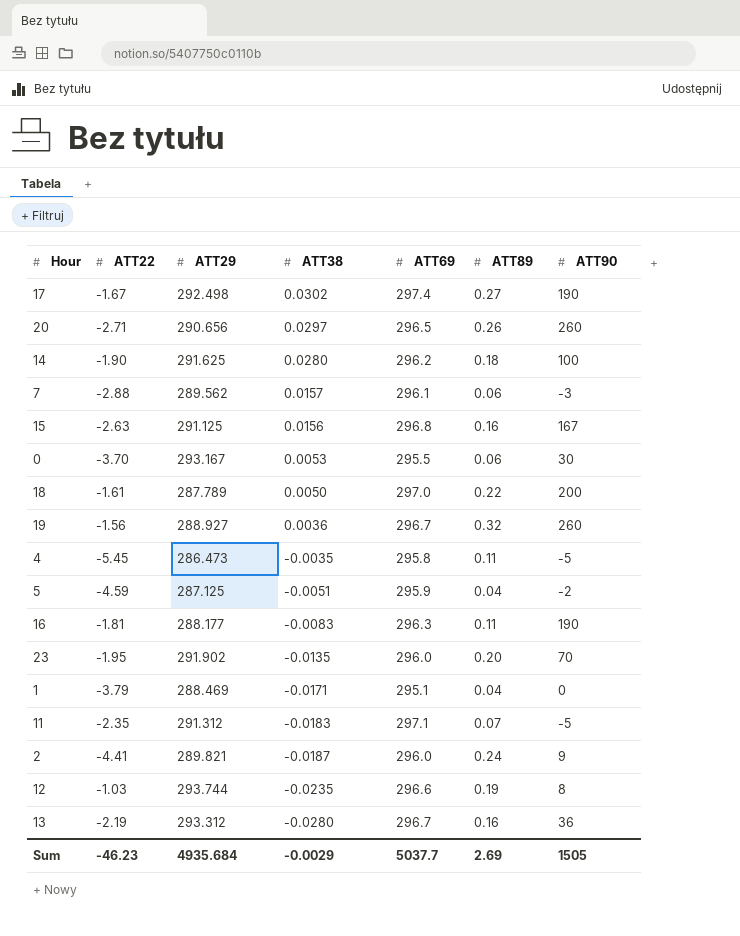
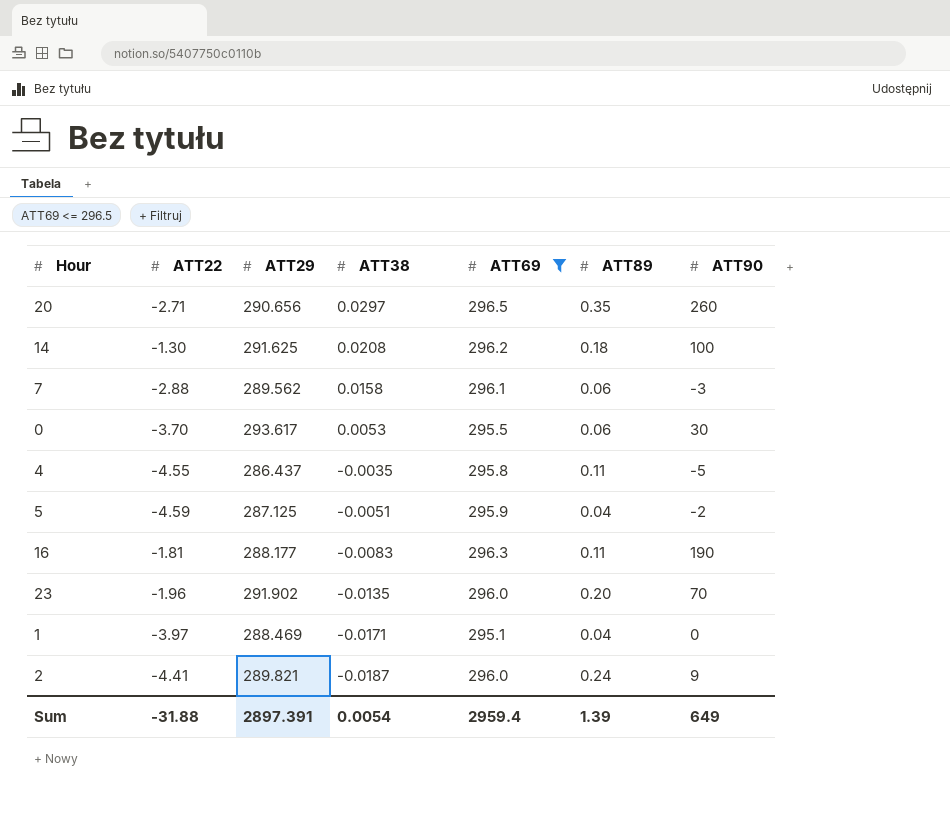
filter: none -> ATT69 <= 296.5
20 | ATT89: 0.26 -> 0.35
14 | ATT22: -1.90 -> -1.30
14 | ATT38: 0.0280 -> 0.0208
7 | ATT38: 0.0157 -> 0.0158
0 | ATT29: 293.167 -> 293.617
4 | ATT22: -5.45 -> -4.55
4 | ATT29: 286.473 -> 286.437
23 | ATT22: -1.95 -> -1.96
1 | ATT22: -3.79 -> -3.97
Sum | ATT22: -46.23 -> -31.88
Sum | ATT29: 4935.684 -> 2897.391
Sum | ATT38: -0.0029 -> 0.0054
Sum | ATT69: 5037.7 -> 2959.4
Sum | ATT89: 2.69 -> 1.39
Sum | ATT90: 1505 -> 649

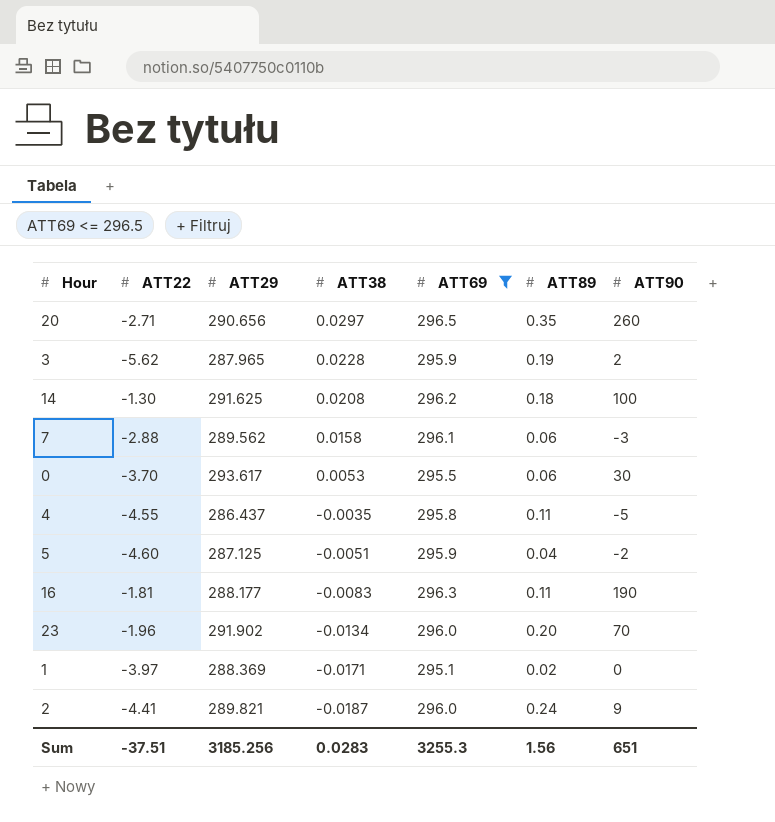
row 3: none -> -5.62 | 287.965 | 0.0228 | 295.9 | 0.19 | 2
5 | ATT22: -4.59 -> -4.60
23 | ATT38: -0.0135 -> -0.0134
1 | ATT29: 288.469 -> 288.369
1 | ATT89: 0.04 -> 0.02
Sum | ATT22: -31.88 -> -37.51
Sum | ATT29: 2897.391 -> 3185.256
Sum | ATT38: 0.0054 -> 0.0283
Sum | ATT69: 2959.4 -> 3255.3
Sum | ATT89: 1.39 -> 1.56
Sum | ATT90: 649 -> 651

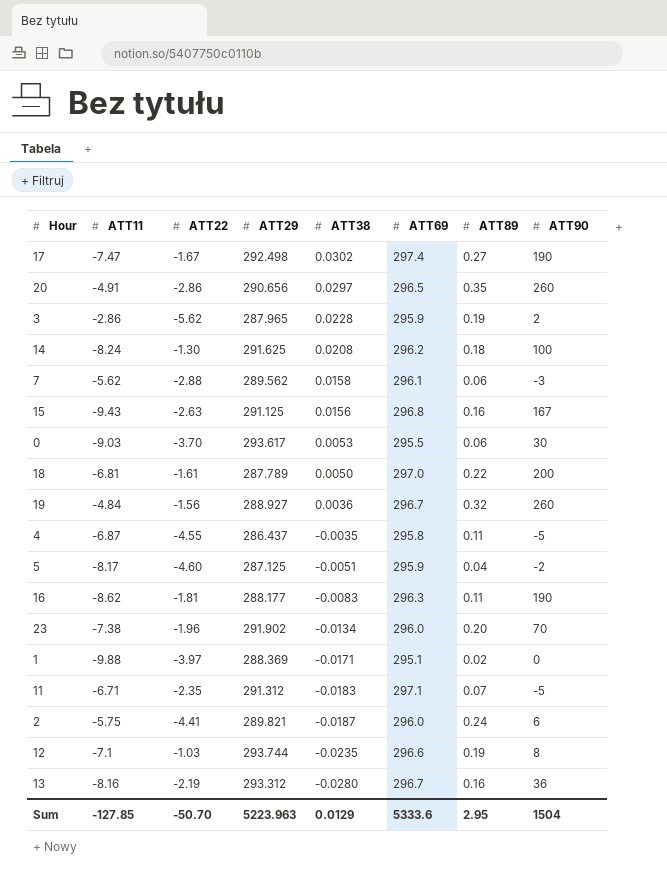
filter: ATT69 <= 296.5 -> none
column ATT11 | position: none -> 2
20 | ATT22: -2.71 -> -2.86
2 | ATT90: 9 -> 6
Sum | ATT22: -37.51 -> -50.70
Sum | ATT29: 3185.256 -> 5223.963
Sum | ATT38: 0.0283 -> 0.0129
Sum | ATT69: 3255.3 -> 5333.6
Sum | ATT89: 1.56 -> 2.95
Sum | ATT90: 651 -> 1504

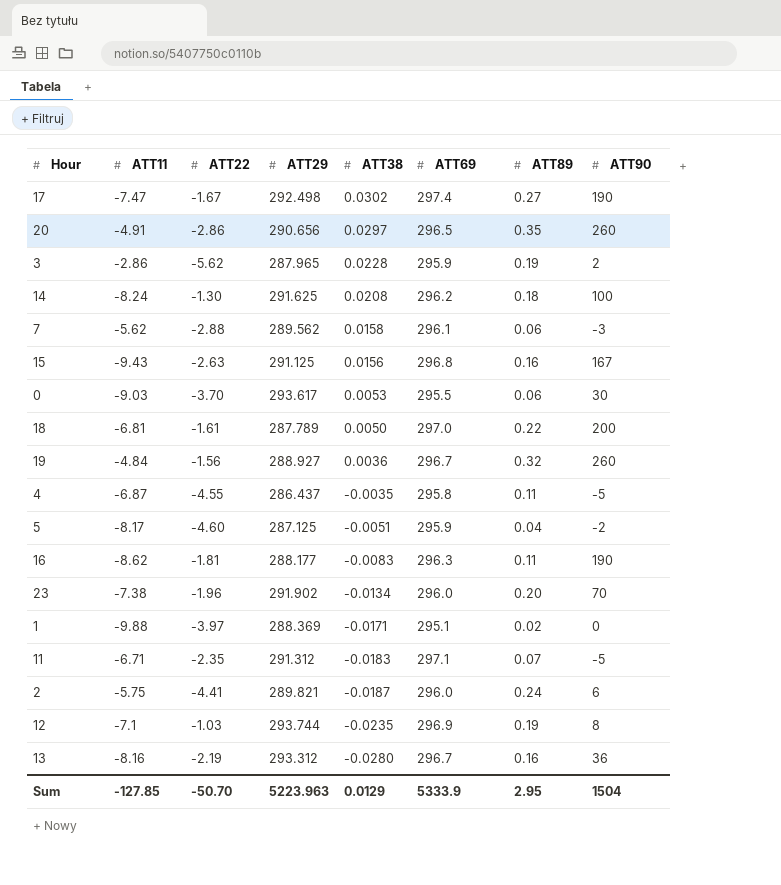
12 | ATT69: 296.6 -> 296.9
Sum | ATT69: 5333.6 -> 5333.9

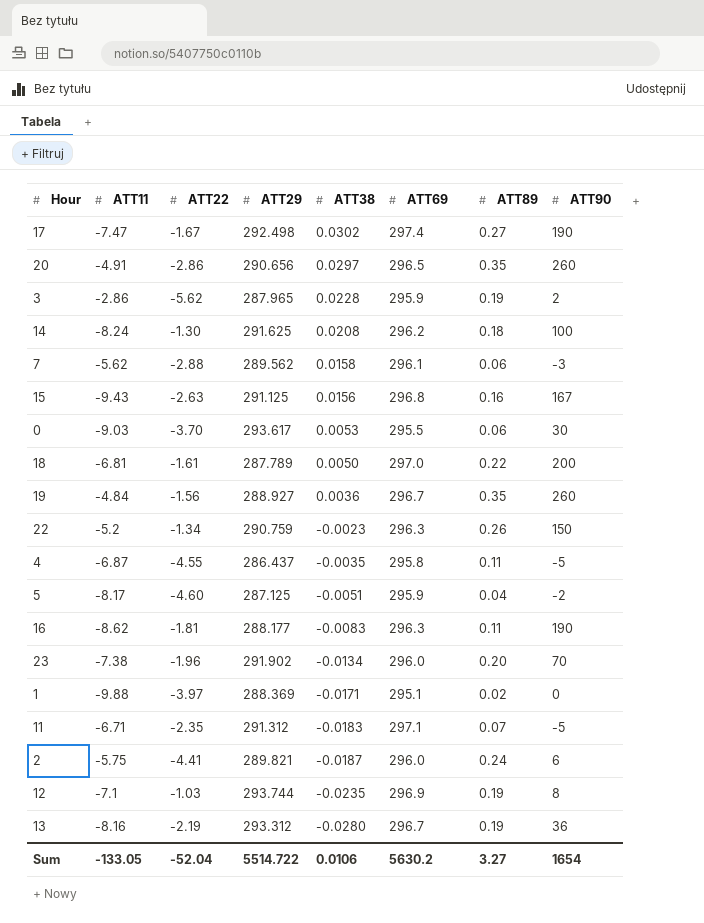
19 | ATT89: 0.32 -> 0.35
row 22: none -> -5.2 | -1.34 | 290.759 | -0.0023 | 296.3 | 0.26 | 150
13 | ATT89: 0.16 -> 0.19
Sum | ATT11: -127.85 -> -133.05
Sum | ATT22: -50.70 -> -52.04
Sum | ATT29: 5223.963 -> 5514.722
Sum | ATT38: 0.0129 -> 0.0106
Sum | ATT69: 5333.9 -> 5630.2
Sum | ATT89: 2.95 -> 3.27
Sum | ATT90: 1504 -> 1654

